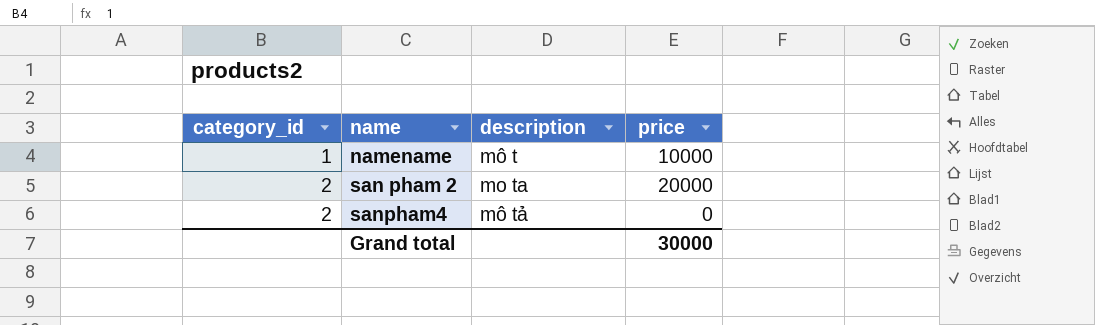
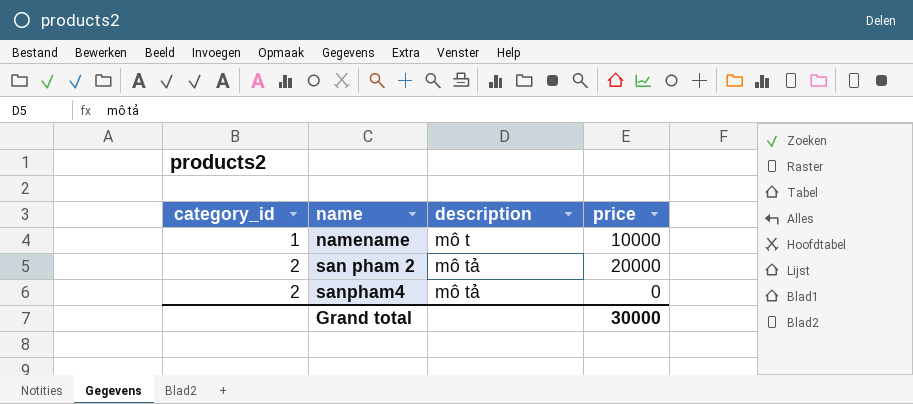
san pham 2 | description: mo ta -> mô tả

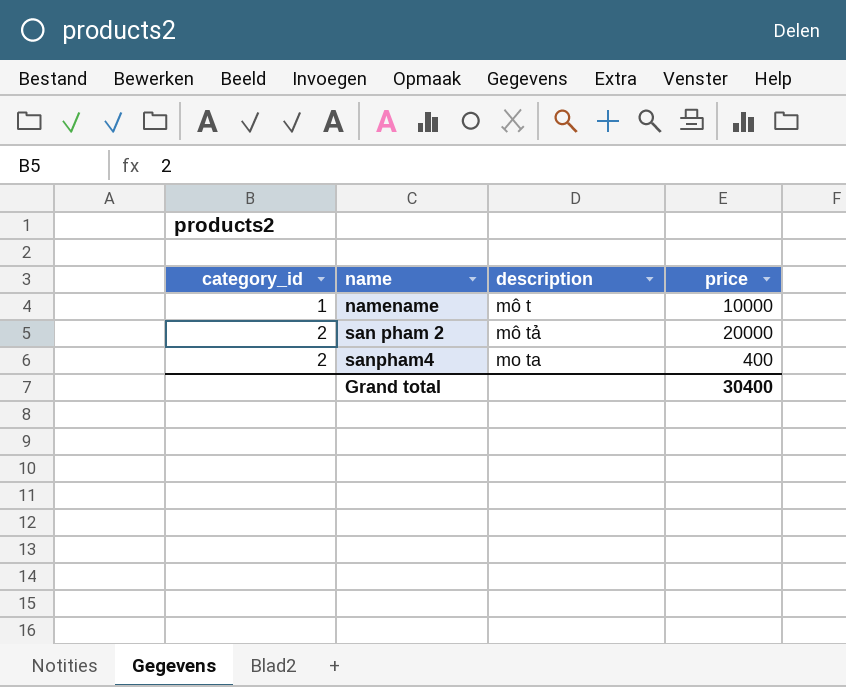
sanpham4 | description: mô tả -> mo ta
sanpham4 | price: 0 -> 400
Grand total | price: 30000 -> 30400

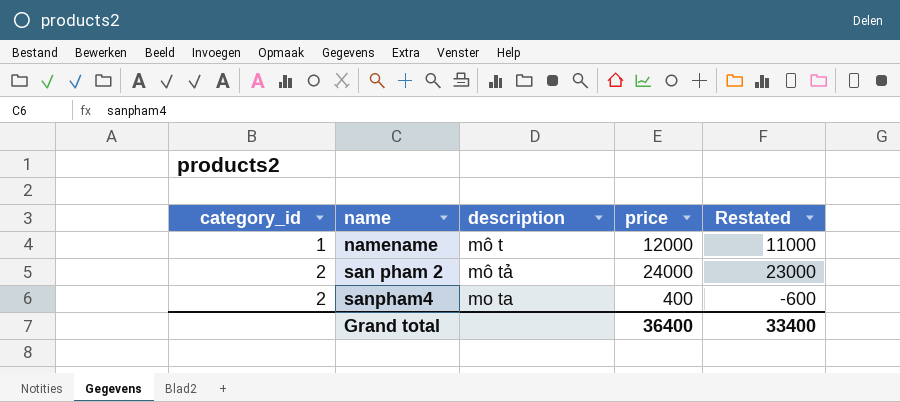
column Restated | formula: none -> [price] - 1000
namename | price: 10000 -> 12000
san pham 2 | price: 20000 -> 24000
Grand total | price: 30400 -> 36400

